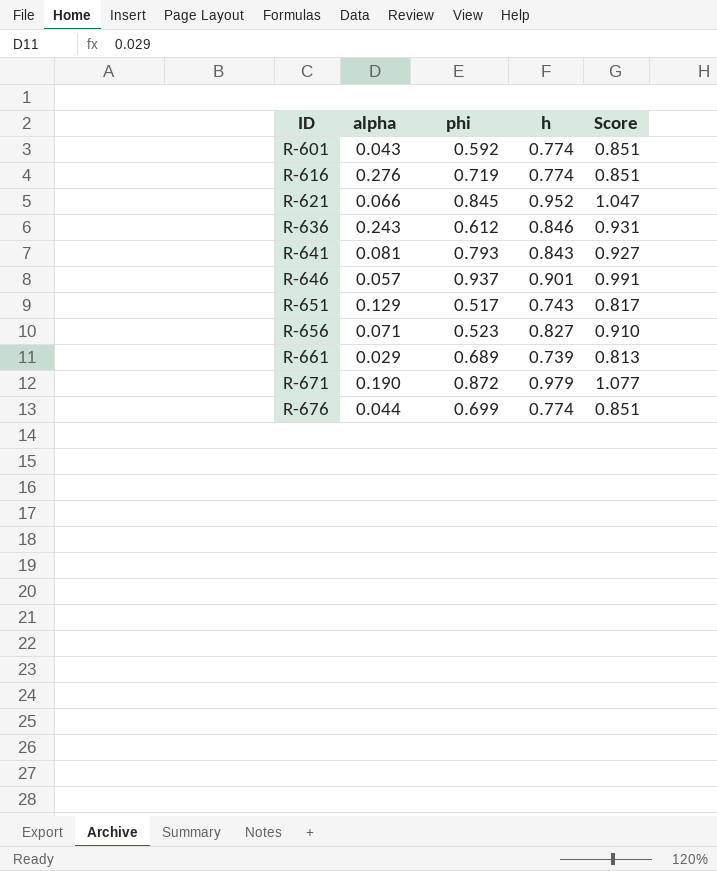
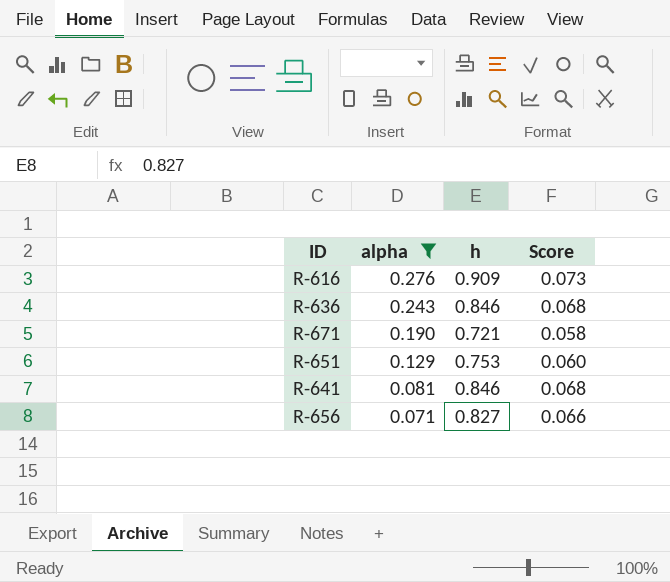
filter: none -> alpha >= 0.071
row order: ID ascending -> alpha descending
column phi | position: 3 -> none
column Score | formula: [h] * 1.1 -> [h] * 0.08
R-616 | h: 0.774 -> 0.909
R-671 | h: 0.979 -> 0.721
R-651 | h: 0.743 -> 0.753
R-641 | h: 0.843 -> 0.846

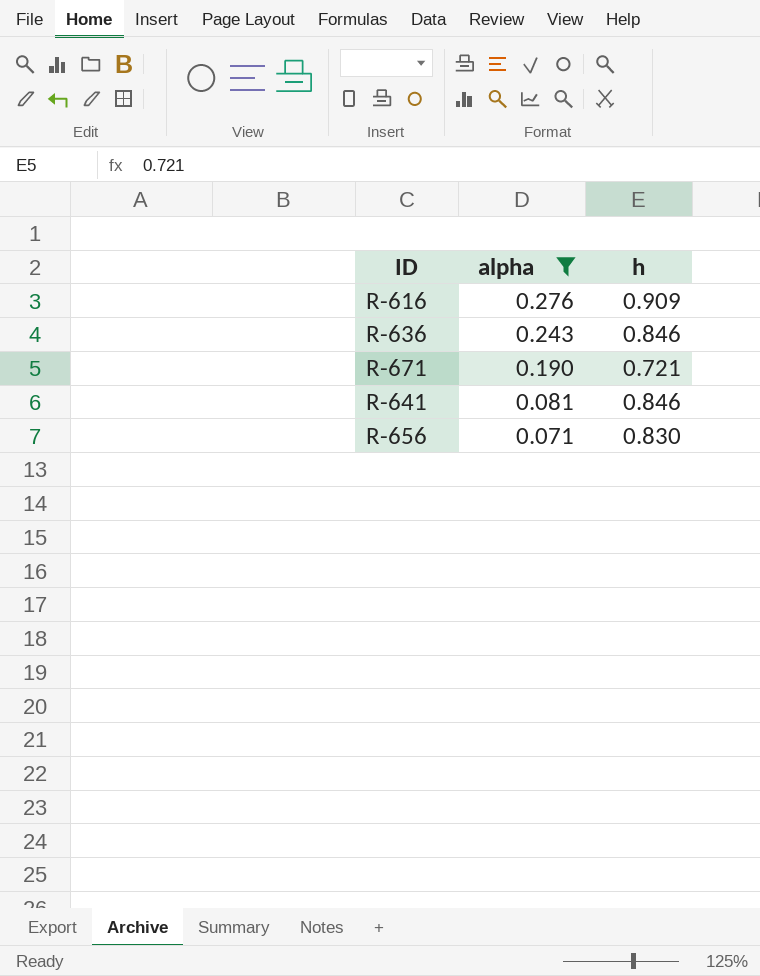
column Score | formula: [h] * 0.08 -> none
row R-651: 0.129 | 0.753 | 0.060 -> none
R-656 | h: 0.827 -> 0.830

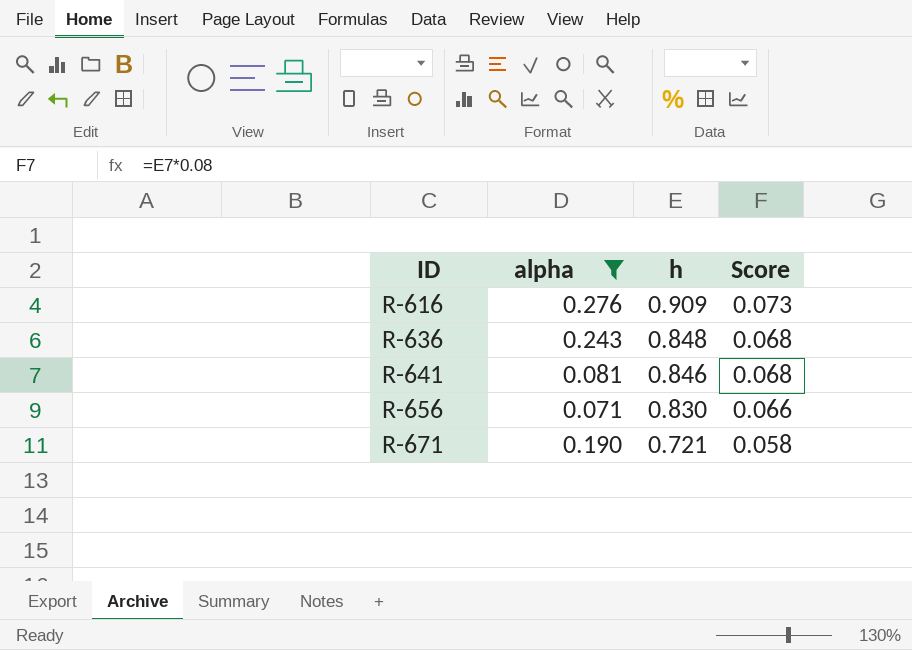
row order: alpha descending -> ID ascending
column Score | formula: none -> [h] * 0.08
R-636 | h: 0.846 -> 0.848

